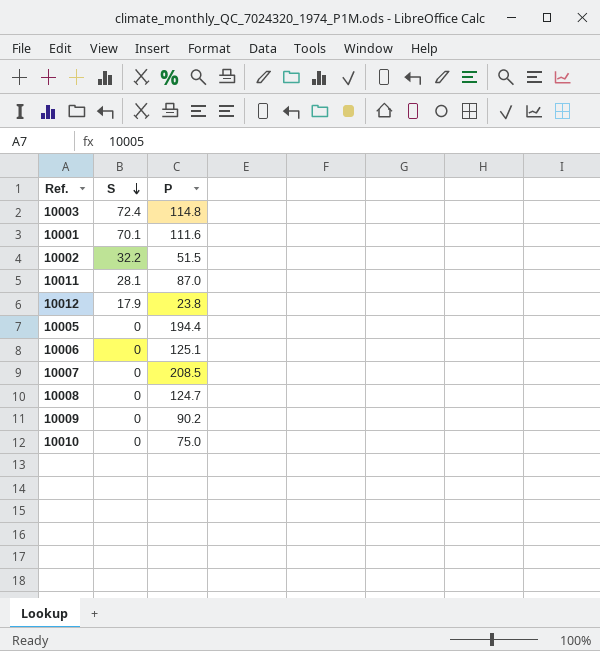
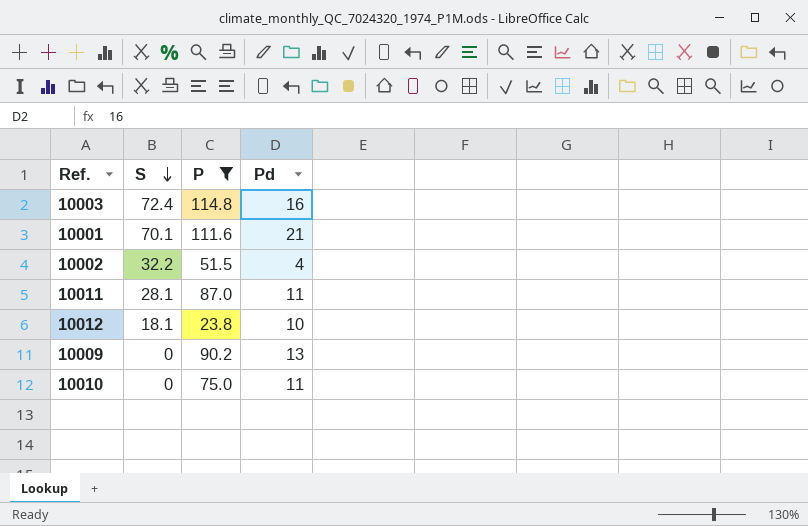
filter: none -> P <= 114.8
column Pd | position: none -> 4
10012 | S: 17.9 -> 18.1

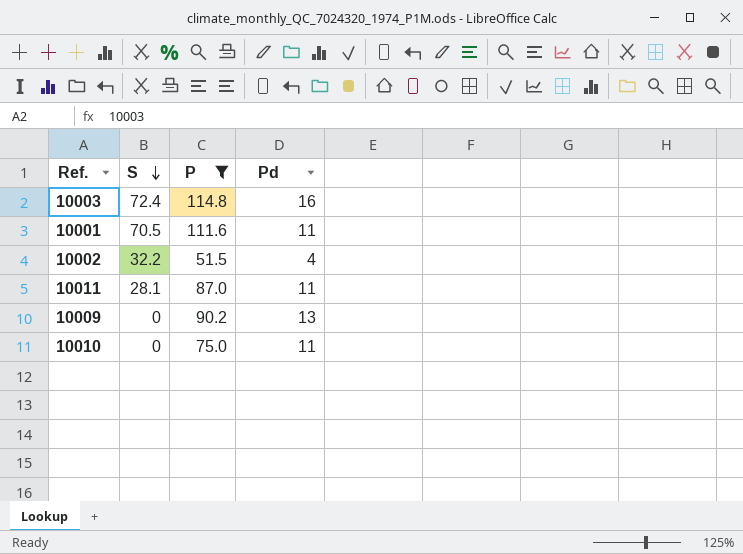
row 10012: 18.1 | 23.8 | 10 -> none
10001 | S: 70.1 -> 70.5
10001 | Pd: 21 -> 11

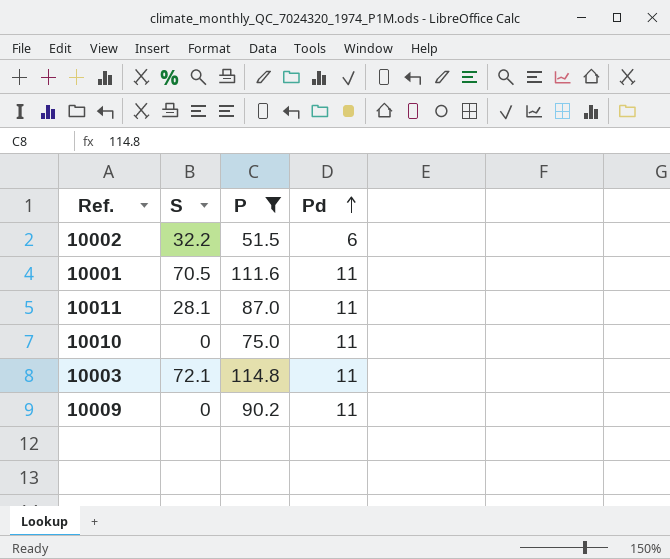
row order: S descending -> Pd ascending
10002 | Pd: 4 -> 6
10003 | S: 72.4 -> 72.1
10003 | Pd: 16 -> 11
10009 | Pd: 13 -> 11

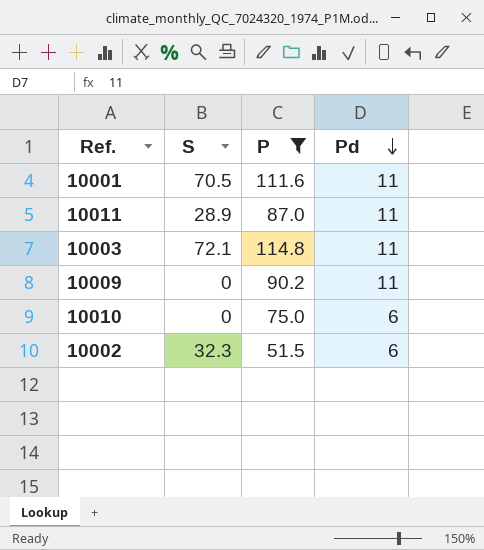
row order: Pd ascending -> Pd descending
10011 | S: 28.1 -> 28.9
10010 | Pd: 11 -> 6
10002 | S: 32.2 -> 32.3

